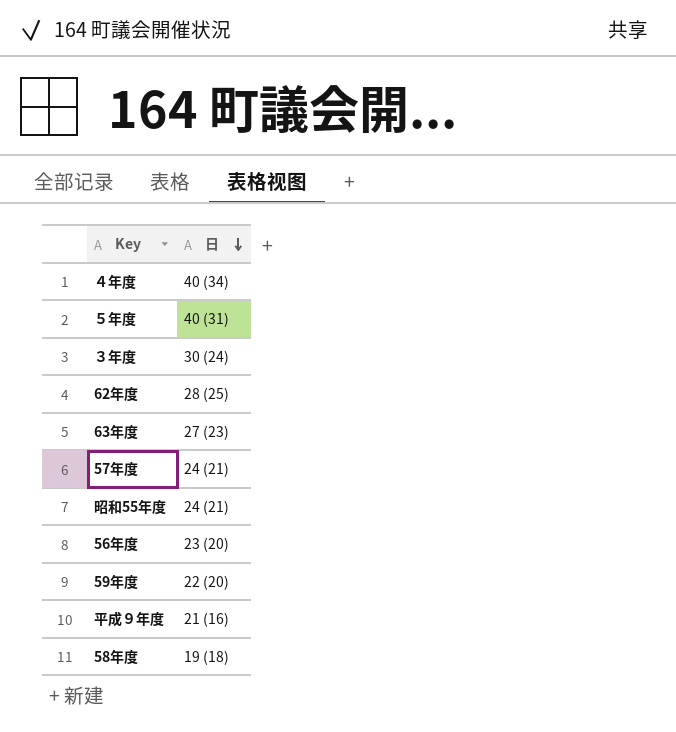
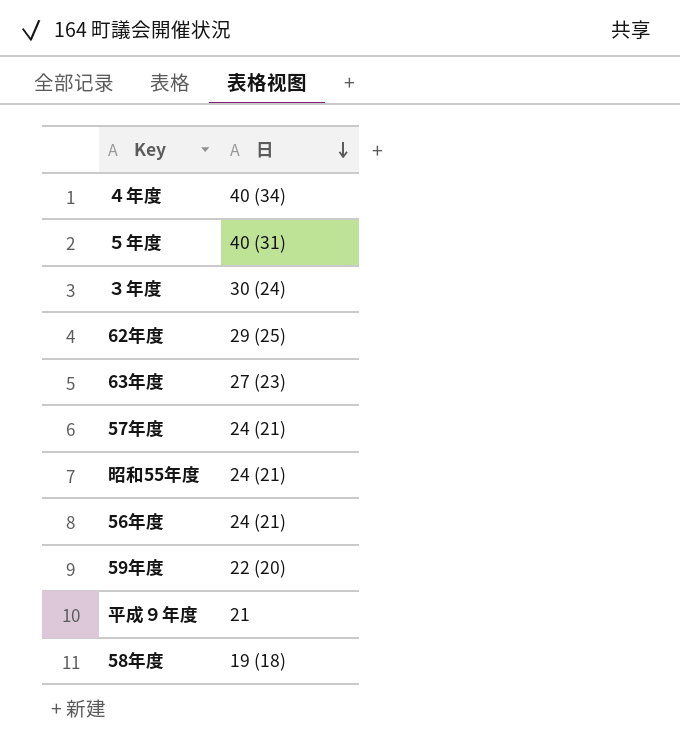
62年度 | 日: 28 (25) -> 29 (25)
56年度 | 日: 23 (20) -> 24 (21)
平成９年度 | 日: 21 (16) -> 21

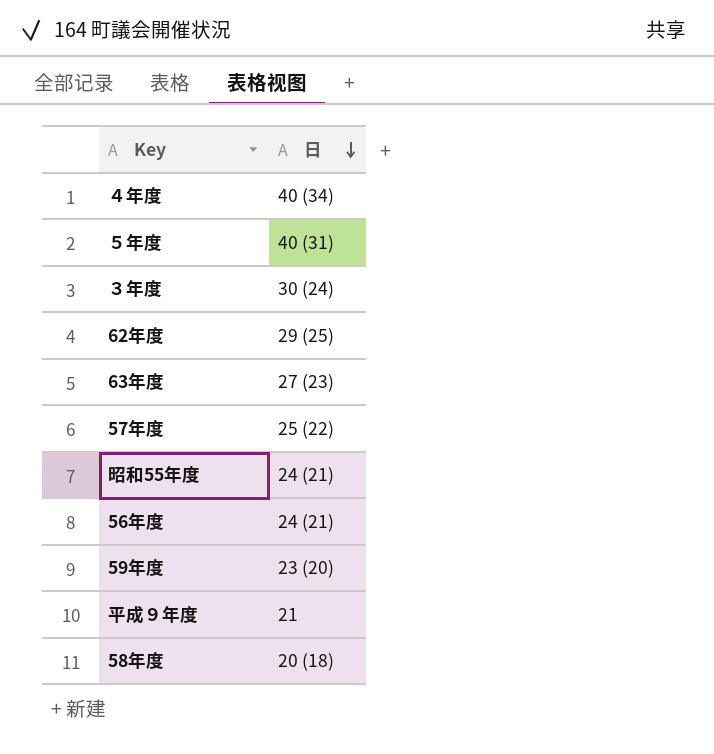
57年度 | 日: 24 (21) -> 25 (22)
59年度 | 日: 22 (20) -> 23 (20)
58年度 | 日: 19 (18) -> 20 (18)

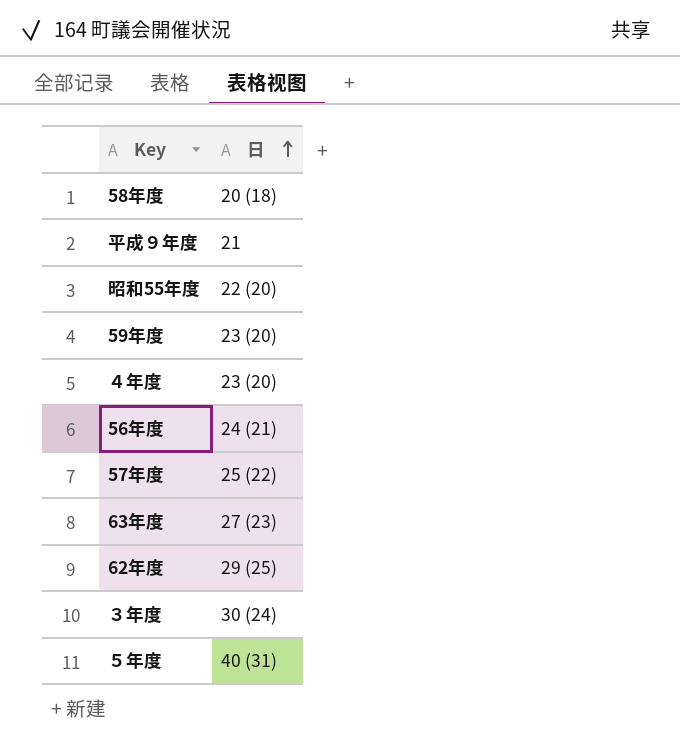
row order: 日 descending -> 日 ascending
昭和55年度 | 日: 24 (21) -> 22 (20)
４年度 | 日: 40 (34) -> 23 (20)

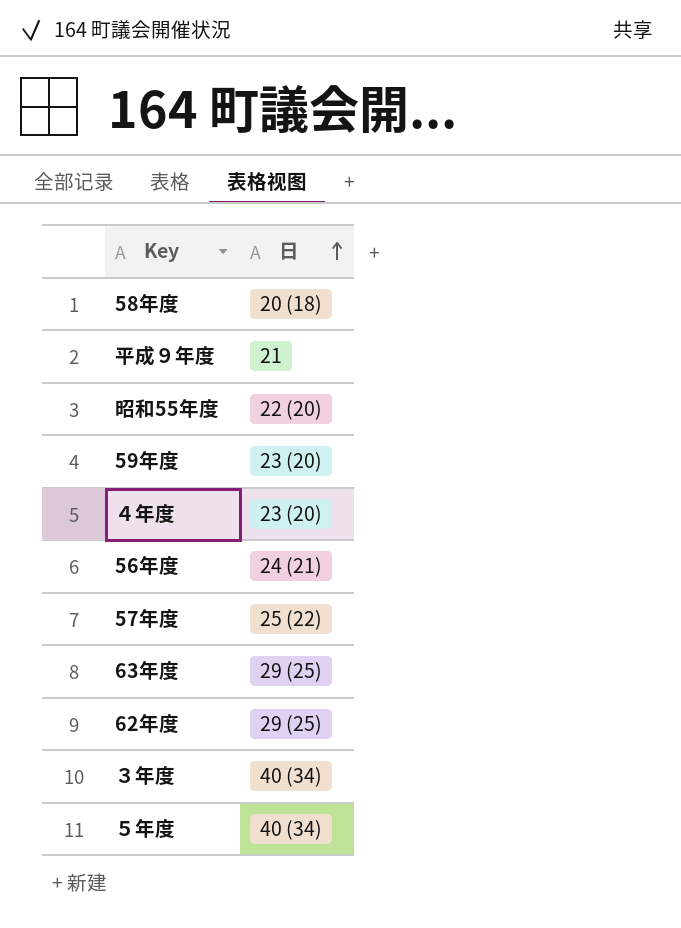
63年度 | 日: 27 (23) -> 29 (25)
３年度 | 日: 30 (24) -> 40 (34)
５年度 | 日: 40 (31) -> 40 (34)

